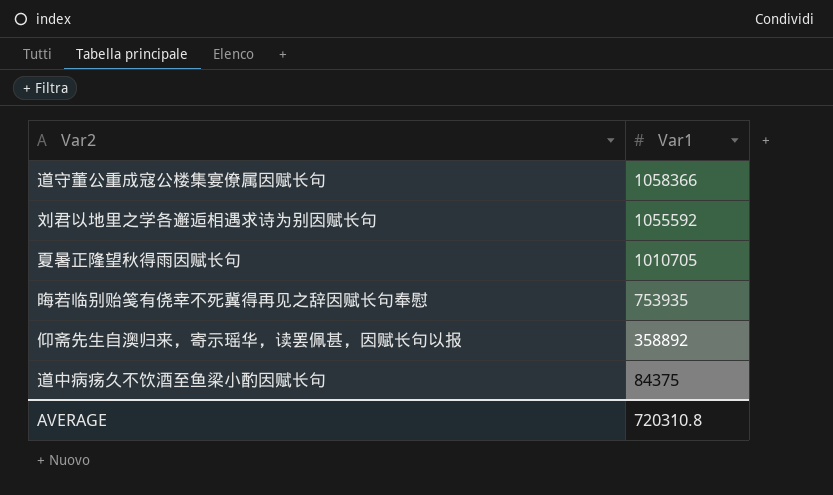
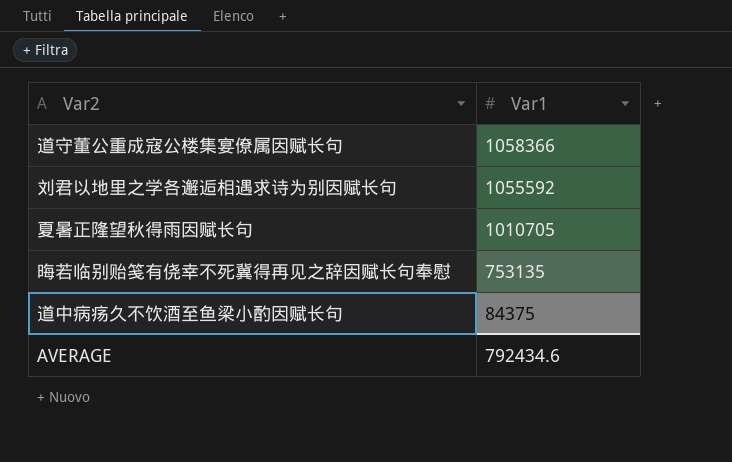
row 仰斋先生自澳归来，寄示瑶华，读罢佩甚，因赋长句以报: 358892 -> none
晦若临别贻笺有侥幸不死冀得再见之辞因赋长句奉慰 | Var1: 753935 -> 753135
AVERAGE | Var1: 720310.8 -> 792434.6

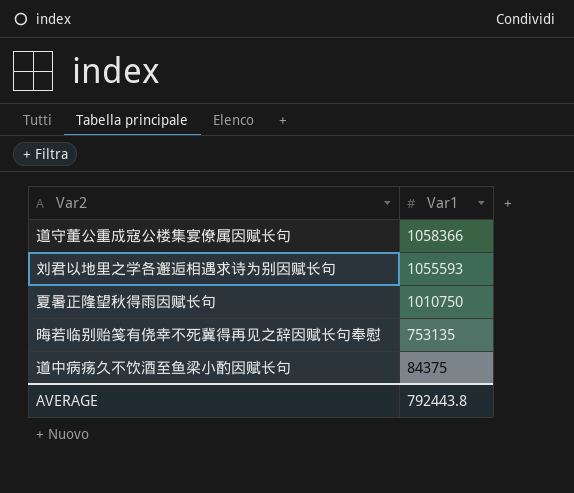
刘君以地里之学各邂逅相遇求诗为别因赋长句 | Var1: 1055592 -> 1055593
夏暑正隆望秋得雨因赋长句 | Var1: 1010705 -> 1010750
AVERAGE | Var1: 792434.6 -> 792443.8

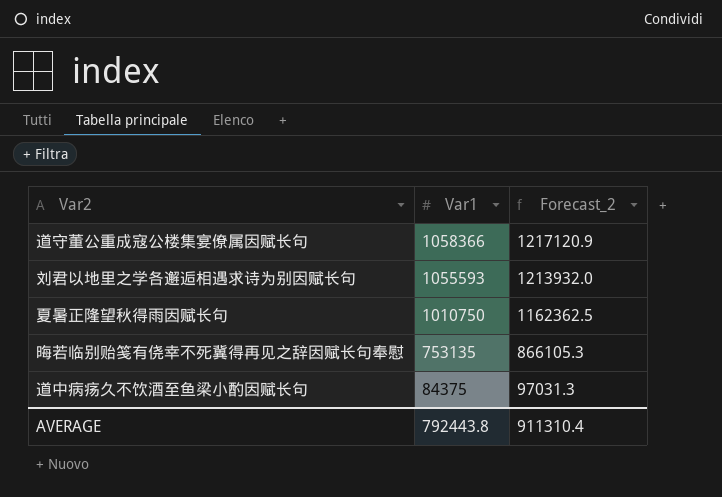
column Forecast_2 | formula: none -> [Var1] * 1.15

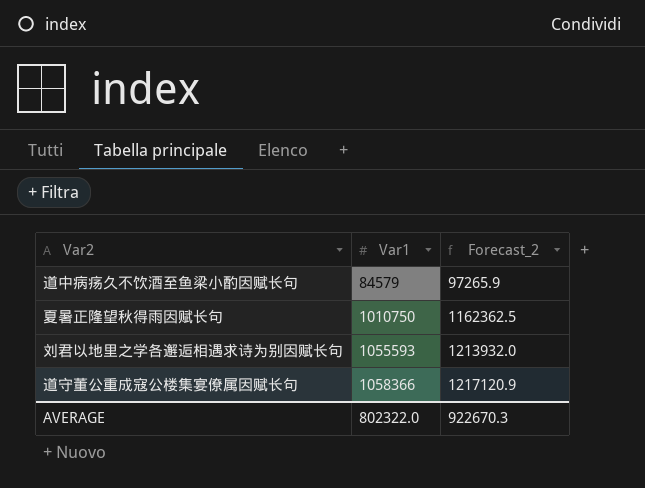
row order: Var1 descending -> Var1 ascending
row 晦若临别贻笺有侥幸不死冀得再见之辞因赋长句奉慰: 753135 | 866105.3 -> none
道中病疡久不饮酒至鱼梁小酌因赋长句 | Var1: 84375 -> 84579
道中病疡久不饮酒至鱼梁小酌因赋长句 | Forecast_2: 97031.3 -> 97265.9
AVERAGE | Var1: 792443.8 -> 802322.0
AVERAGE | Forecast_2: 911310.4 -> 922670.3

